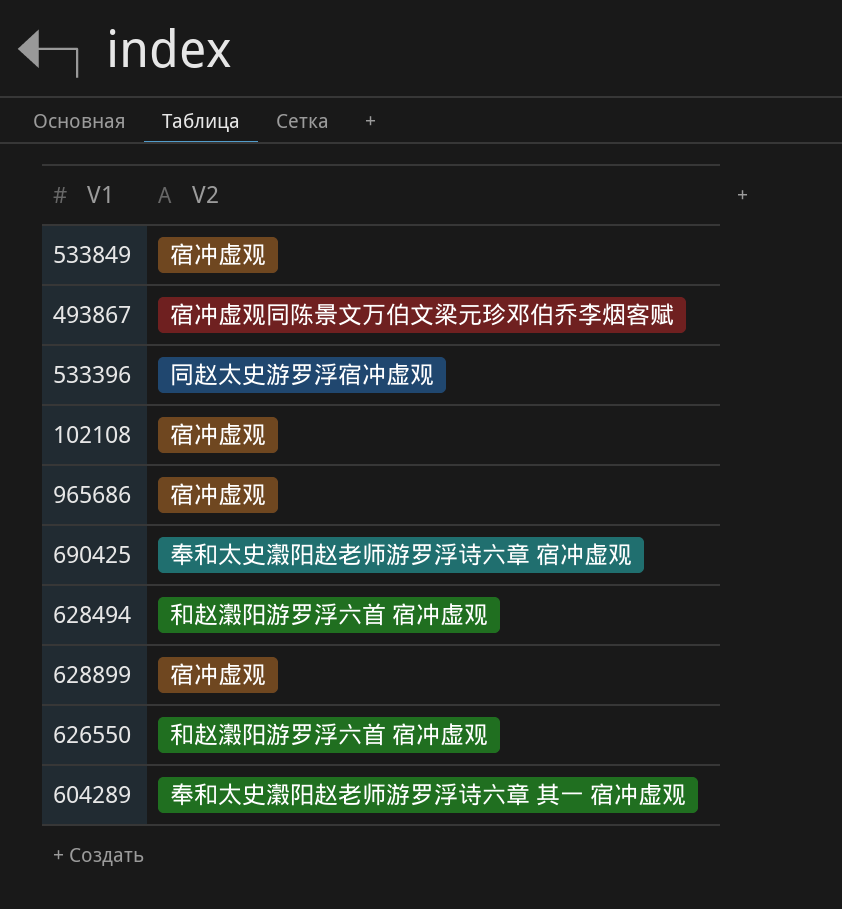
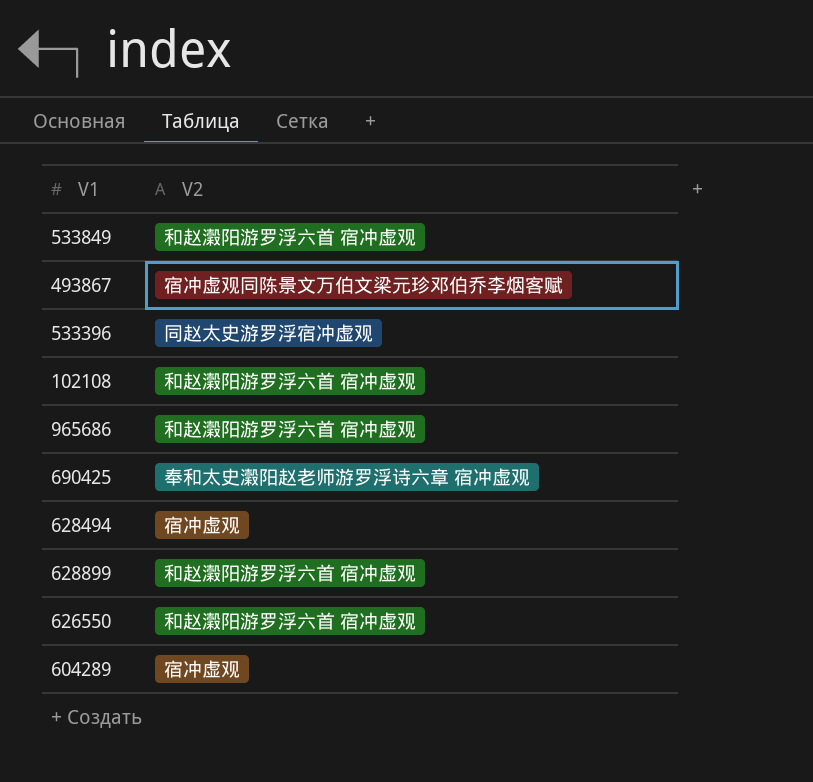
533849 | V2: 宿冲虚观 -> 和赵瀔阳游罗浮六首 宿冲虚观
102108 | V2: 宿冲虚观 -> 和赵瀔阳游罗浮六首 宿冲虚观
965686 | V2: 宿冲虚观 -> 和赵瀔阳游罗浮六首 宿冲虚观
628494 | V2: 和赵瀔阳游罗浮六首 宿冲虚观 -> 宿冲虚观
628899 | V2: 宿冲虚观 -> 和赵瀔阳游罗浮六首 宿冲虚观
604289 | V2: 奉和太史瀔阳赵老师游罗浮诗六章 其一 宿冲虚观 -> 宿冲虚观

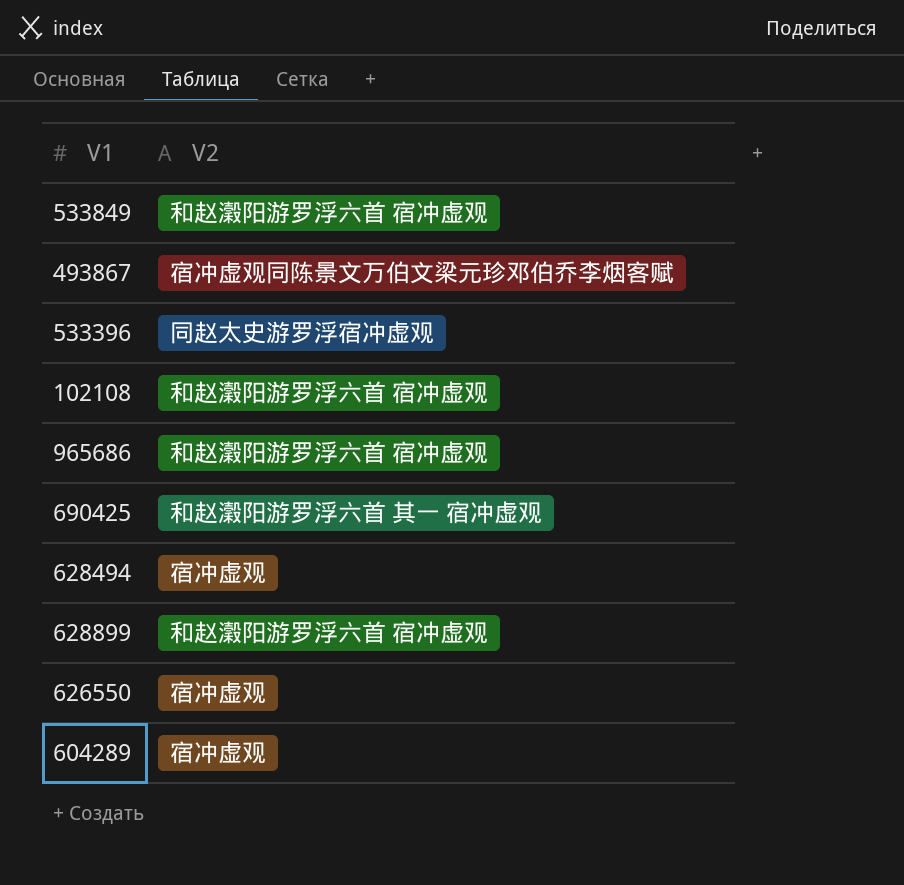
690425 | V2: 奉和太史瀔阳赵老师游罗浮诗六章 宿冲虚观 -> 和赵瀔阳游罗浮六首 其一 宿冲虚观
626550 | V2: 和赵瀔阳游罗浮六首 宿冲虚观 -> 宿冲虚观

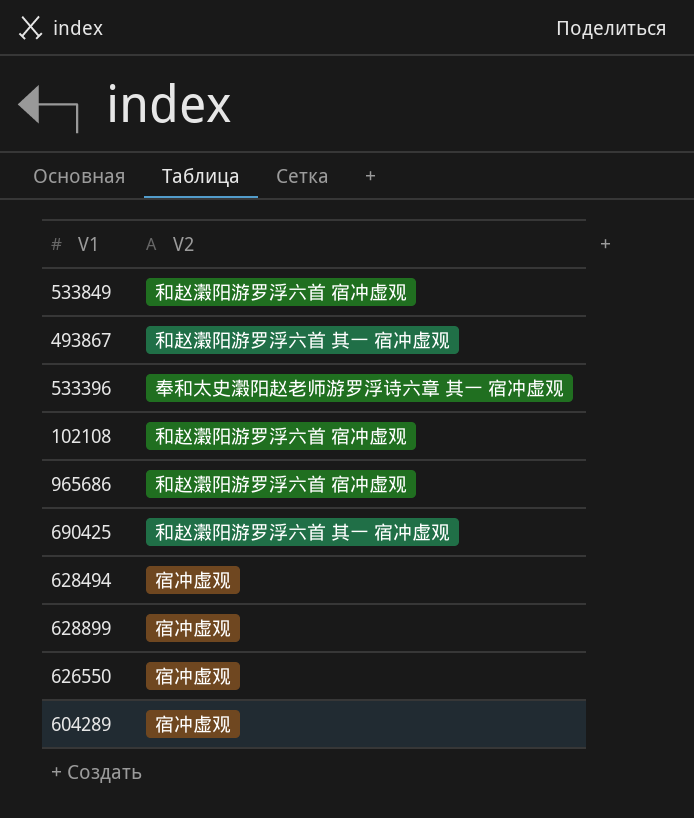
493867 | V2: 宿冲虚观同陈景文万伯文梁元珍邓伯乔李烟客赋 -> 和赵瀔阳游罗浮六首 其一 宿冲虚观
533396 | V2: 同赵太史游罗浮宿冲虚观 -> 奉和太史瀔阳赵老师游罗浮诗六章 其一 宿冲虚观
628899 | V2: 和赵瀔阳游罗浮六首 宿冲虚观 -> 宿冲虚观

